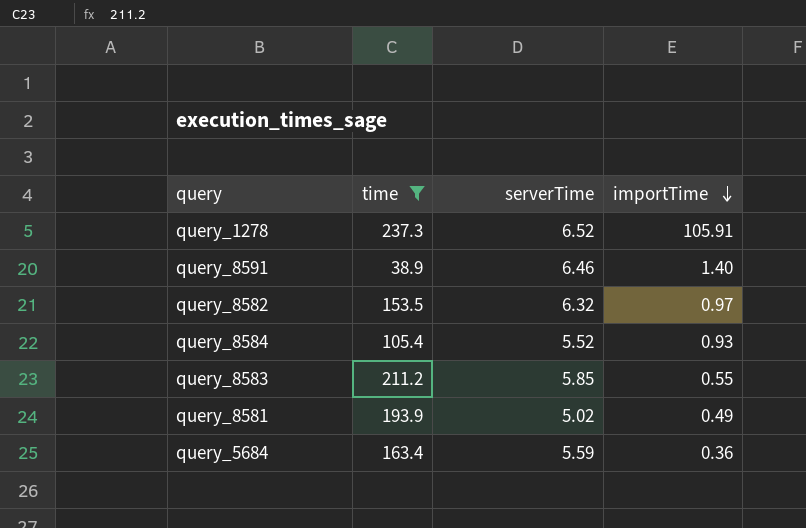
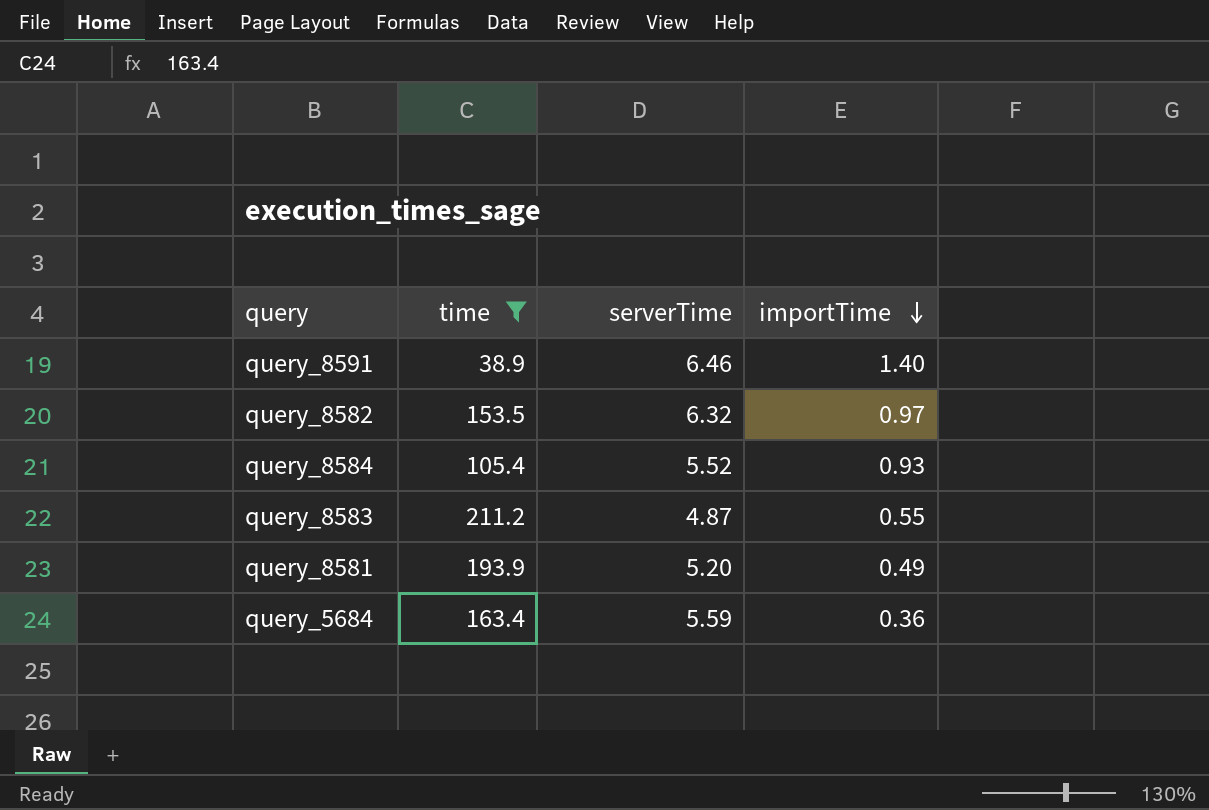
row query_1278: 237.3 | 6.52 | 105.91 -> none
query_8583 | serverTime: 5.85 -> 4.87
query_8581 | serverTime: 5.02 -> 5.20

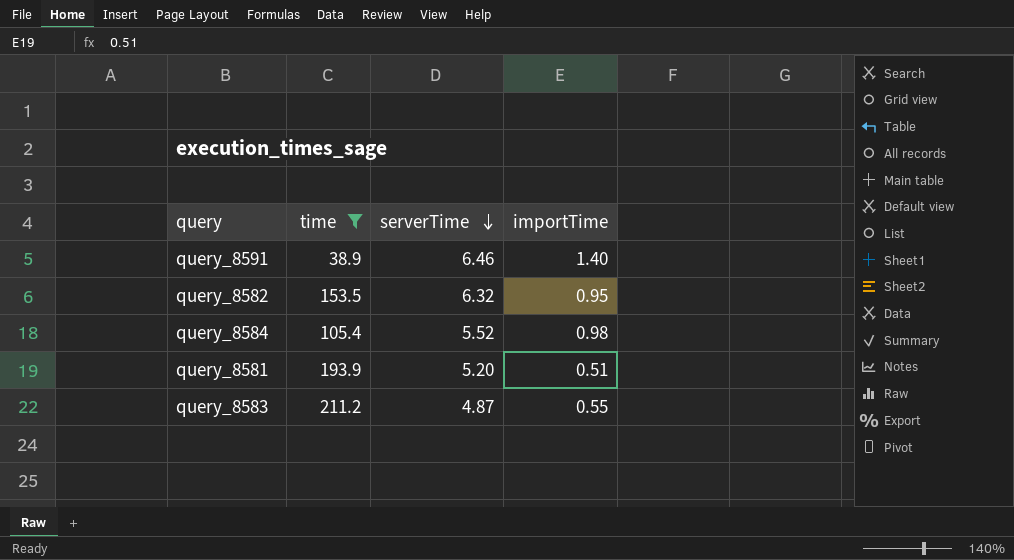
row order: importTime descending -> serverTime descending
row query_5684: 163.4 | 5.59 | 0.36 -> none
query_8582 | importTime: 0.97 -> 0.95
query_8584 | importTime: 0.93 -> 0.98
query_8581 | importTime: 0.49 -> 0.51

